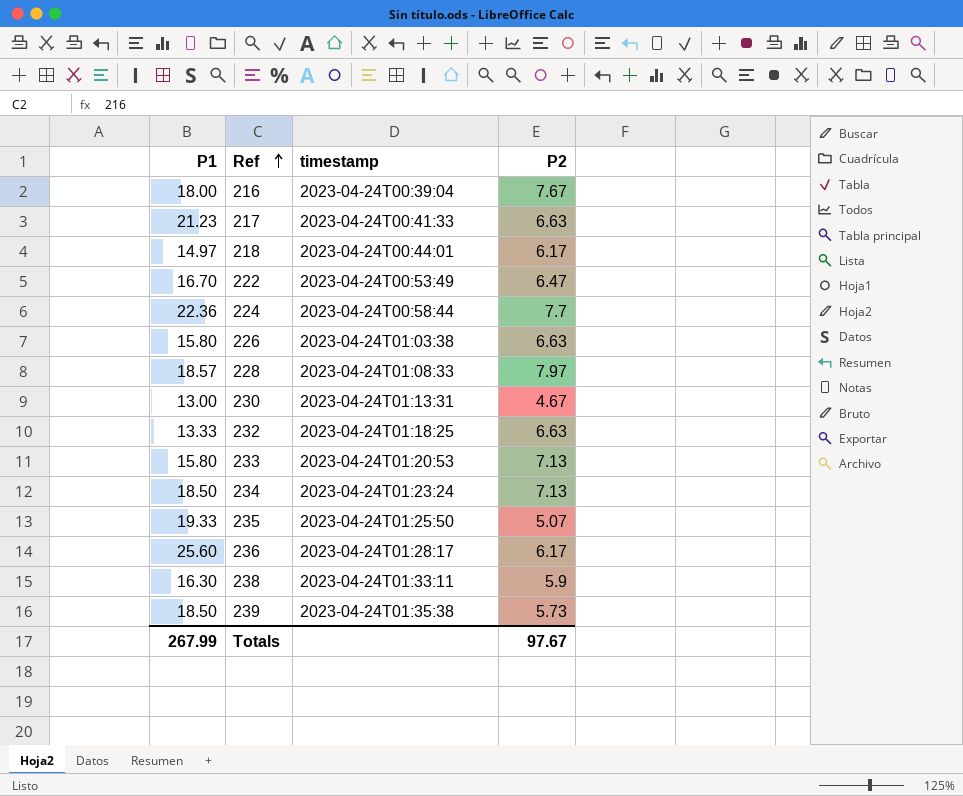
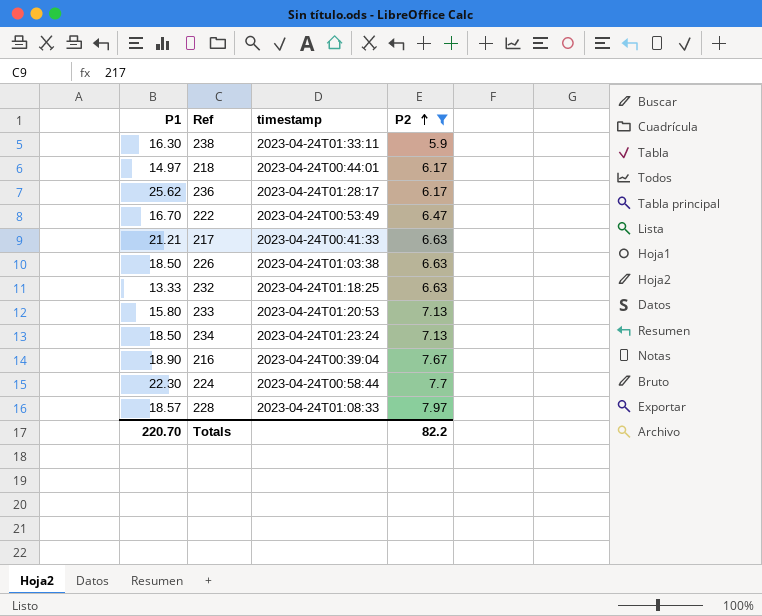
filter: none -> P2 >= 5.9
row order: Ref ascending -> P2 ascending
236 | P1: 25.60 -> 25.62
217 | P1: 21.23 -> 21.21
226 | P1: 15.80 -> 18.50
216 | P1: 18.00 -> 18.90
224 | P1: 22.36 -> 22.30
Totals | P1: 267.99 -> 220.70
Totals | P2: 97.67 -> 82.2

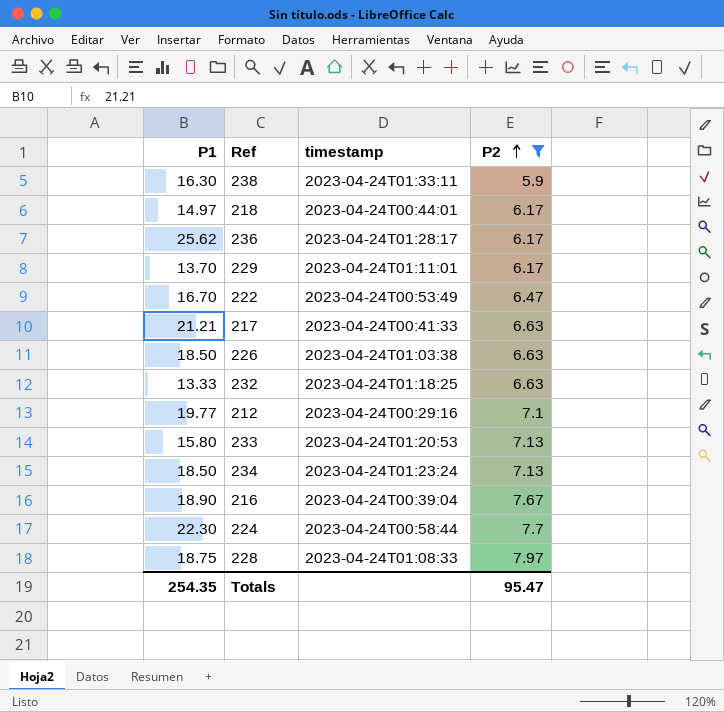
row 229: none -> 13.70 | 2023-04-24T01:11:01 | 6.17
row 212: none -> 19.77 | 2023-04-24T00:29:16 | 7.1
228 | P1: 18.57 -> 18.75
Totals | P1: 220.70 -> 254.35
Totals | P2: 82.2 -> 95.47

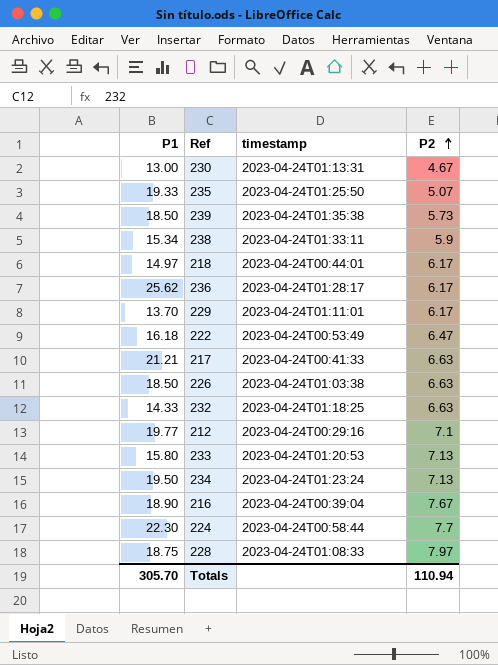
filter: P2 >= 5.9 -> none
238 | P1: 16.30 -> 15.34
222 | P1: 16.70 -> 16.18
232 | P1: 13.33 -> 14.33
234 | P1: 18.50 -> 19.50
Totals | P1: 254.35 -> 305.70
Totals | P2: 95.47 -> 110.94

